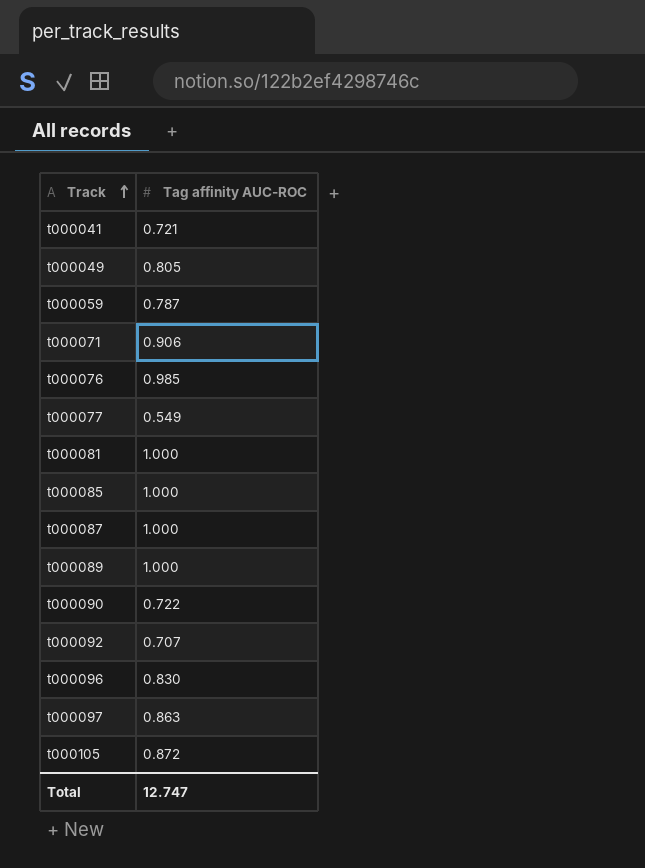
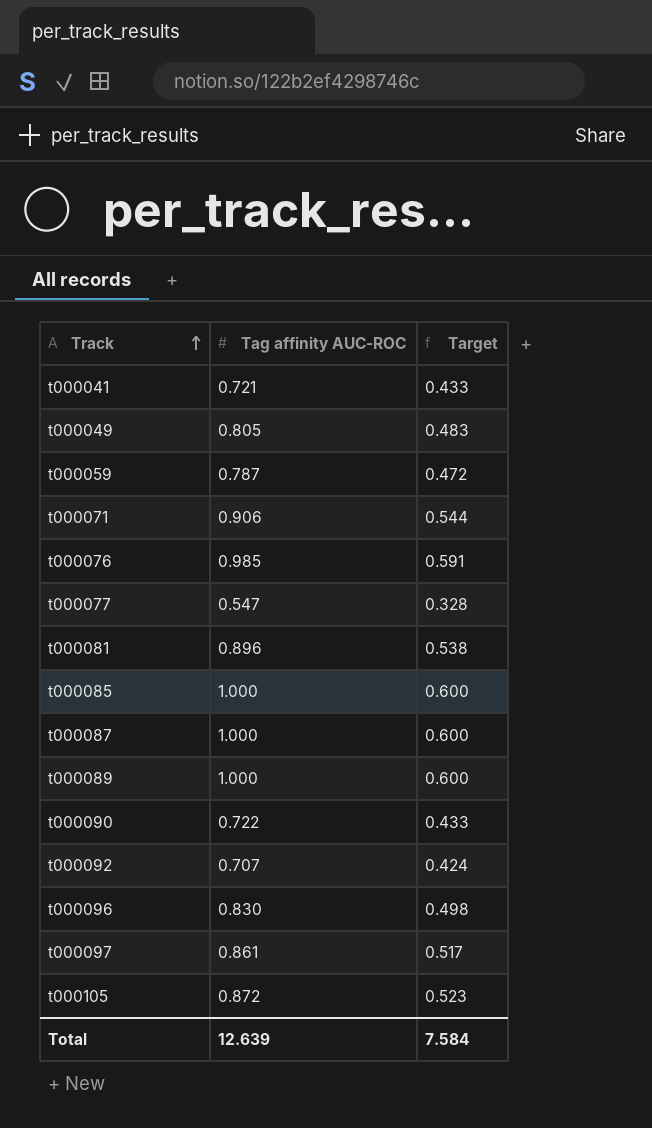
column Target | formula: none -> [Tag affinity AUC-ROC] * 0.6
t000077 | Tag affinity AUC-ROC: 0.549 -> 0.547
t000081 | Tag affinity AUC-ROC: 1.000 -> 0.896
t000097 | Tag affinity AUC-ROC: 0.863 -> 0.861
Total | Tag affinity AUC-ROC: 12.747 -> 12.639

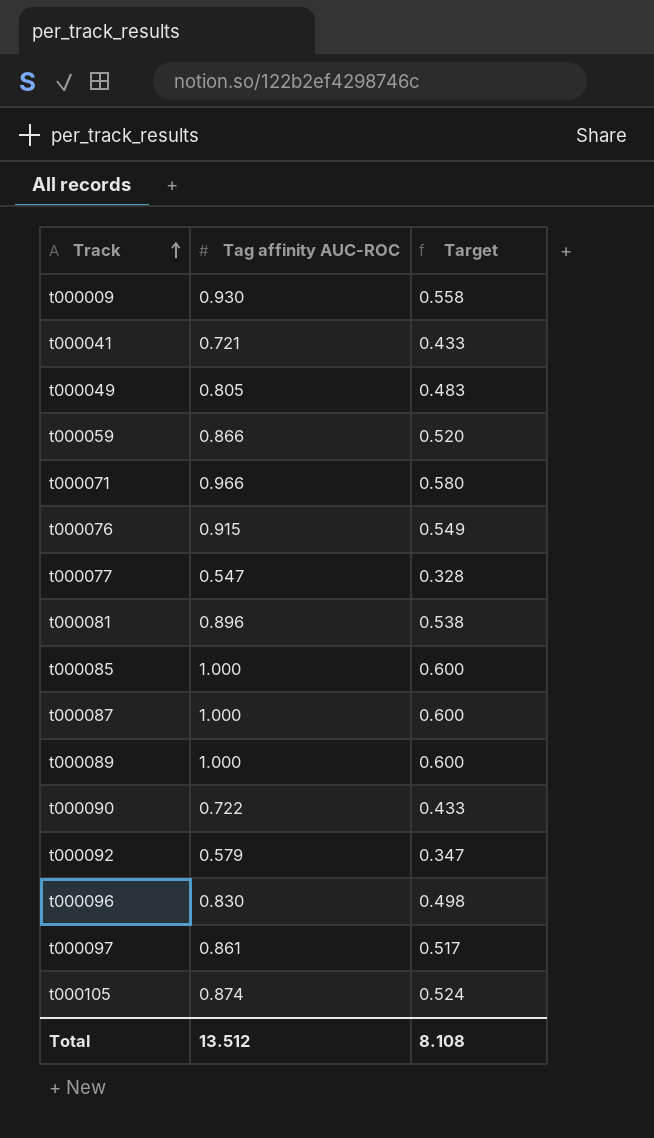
row t000009: none -> 0.930 | 0.558
t000059 | Tag affinity AUC-ROC: 0.787 -> 0.866
t000059 | Target: 0.472 -> 0.520
t000071 | Tag affinity AUC-ROC: 0.906 -> 0.966
t000071 | Target: 0.544 -> 0.580
t000076 | Tag affinity AUC-ROC: 0.985 -> 0.915
t000076 | Target: 0.591 -> 0.549
t000092 | Tag affinity AUC-ROC: 0.707 -> 0.579
t000092 | Target: 0.424 -> 0.347
t000105 | Tag affinity AUC-ROC: 0.872 -> 0.874
t000105 | Target: 0.523 -> 0.524
Total | Tag affinity AUC-ROC: 12.639 -> 13.512
Total | Target: 7.584 -> 8.108

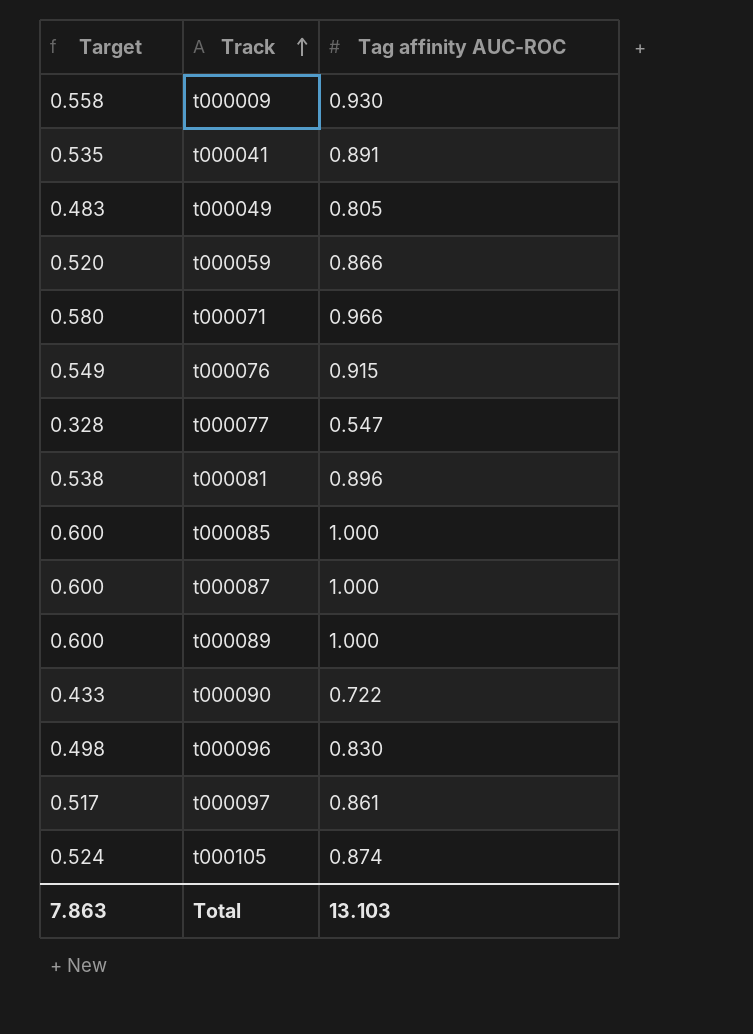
column Target | position: 3 -> 1
row t000092: 0.579 | 0.347 -> none
t000041 | Target: 0.433 -> 0.535
t000041 | Tag affinity AUC-ROC: 0.721 -> 0.891
Total | Target: 8.108 -> 7.863
Total | Tag affinity AUC-ROC: 13.512 -> 13.103

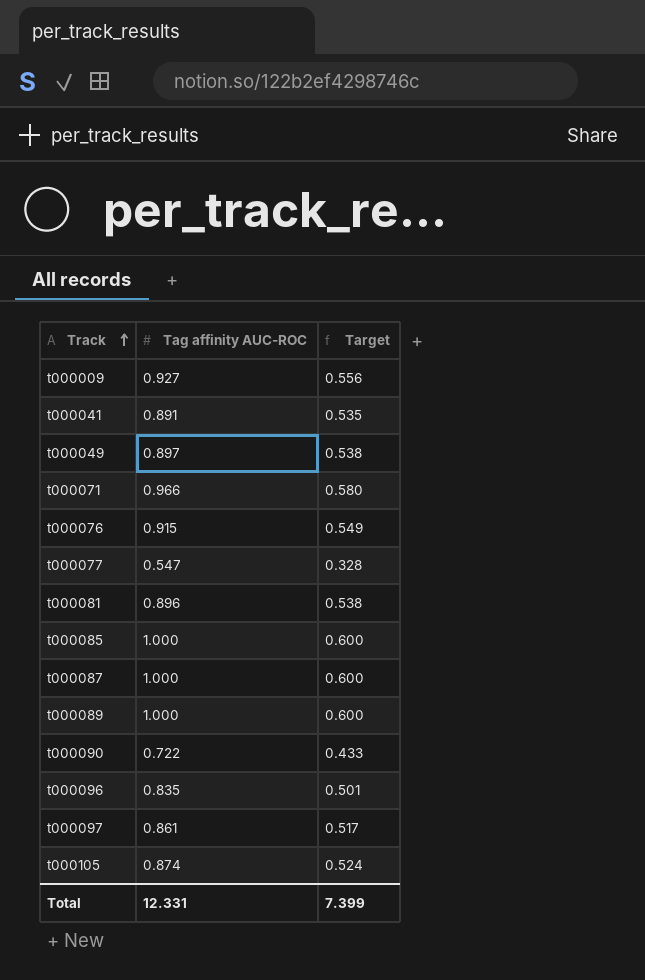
column Target | position: 1 -> 3
row t000059: 0.520 | 0.866 -> none
t000009 | Tag affinity AUC-ROC: 0.930 -> 0.927
t000009 | Target: 0.558 -> 0.556
t000049 | Tag affinity AUC-ROC: 0.805 -> 0.897
t000049 | Target: 0.483 -> 0.538
t000096 | Tag affinity AUC-ROC: 0.830 -> 0.835
t000096 | Target: 0.498 -> 0.501
Total | Tag affinity AUC-ROC: 13.103 -> 12.331
Total | Target: 7.863 -> 7.399

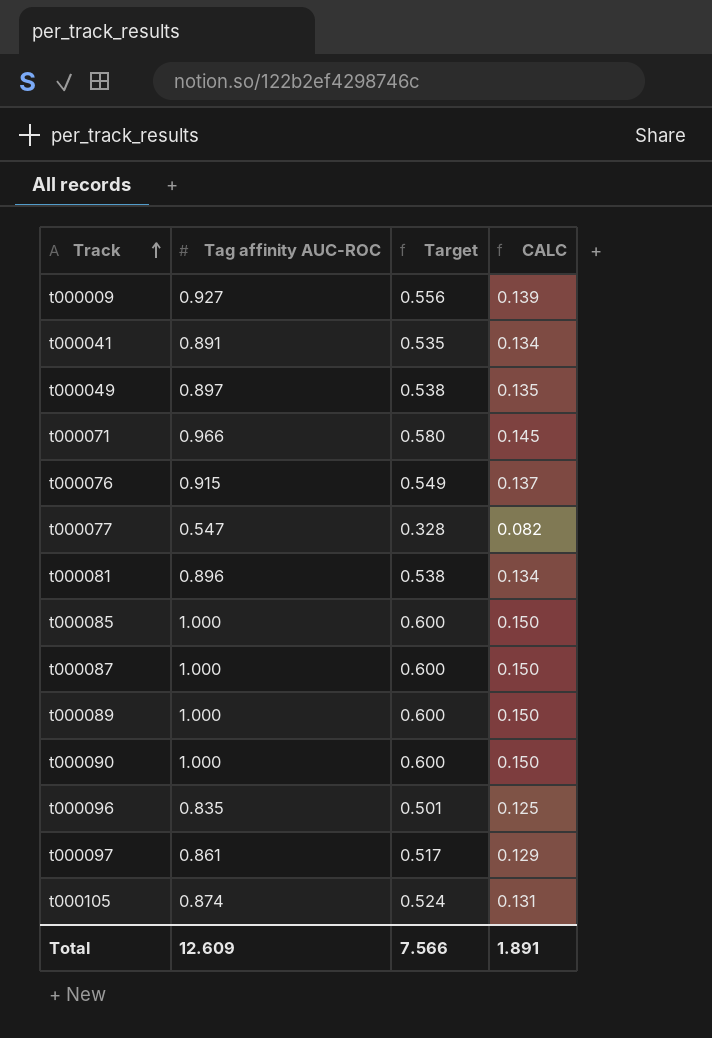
column CALC | formula: none -> [Tag affinity AUC-ROC] * 0.15
t000090 | Tag affinity AUC-ROC: 0.722 -> 1.000
t000090 | Target: 0.433 -> 0.600
Total | Tag affinity AUC-ROC: 12.331 -> 12.609
Total | Target: 7.399 -> 7.566

